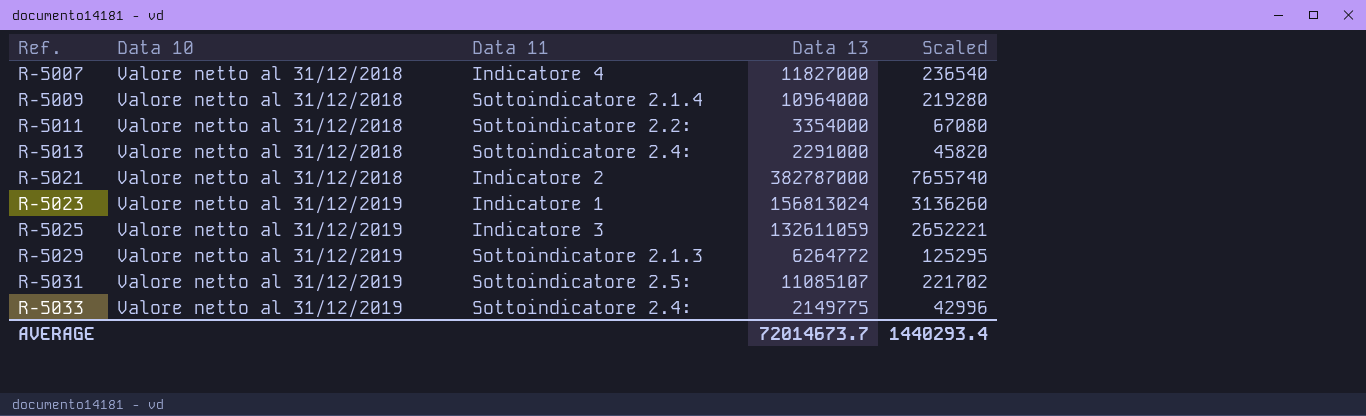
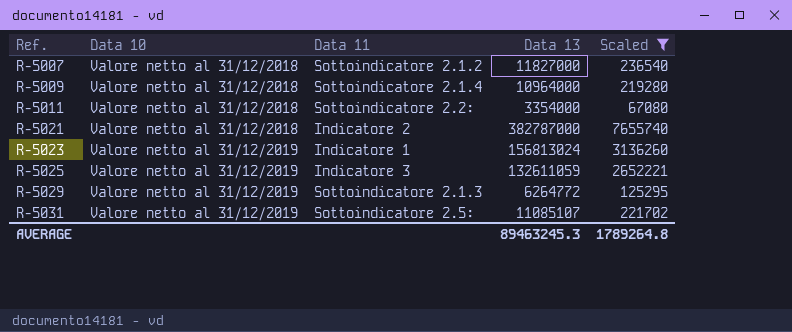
filter: none -> Scaled >= 67080
R-5007 | Data 11: Indicatore 4 -> Sottoindicatore 2.1.2
AVERAGE | Data 13: 72014673.7 -> 89463245.3
AVERAGE | Scaled: 1440293.4 -> 1789264.8

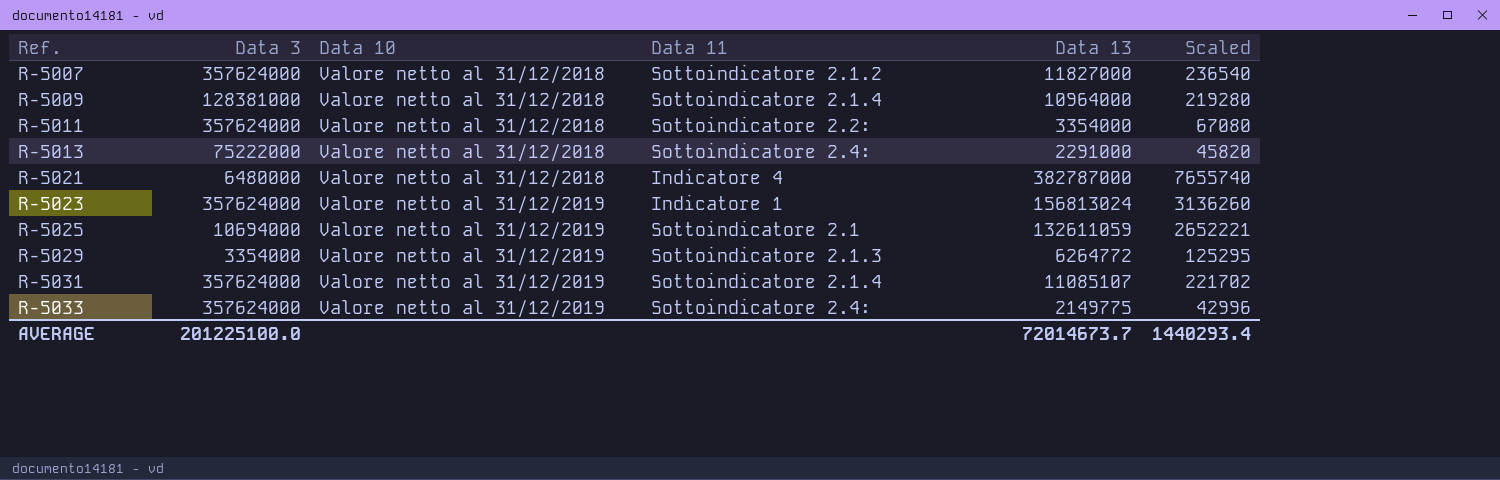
filter: Scaled >= 67080 -> none
column Data 3 | position: none -> 2
R-5021 | Data 11: Indicatore 2 -> Indicatore 4
R-5025 | Data 11: Indicatore 3 -> Sottoindicatore 2.1
R-5031 | Data 11: Sottoindicatore 2.5: -> Sottoindicatore 2.1.4
AVERAGE | Data 13: 89463245.3 -> 72014673.7
AVERAGE | Scaled: 1789264.8 -> 1440293.4

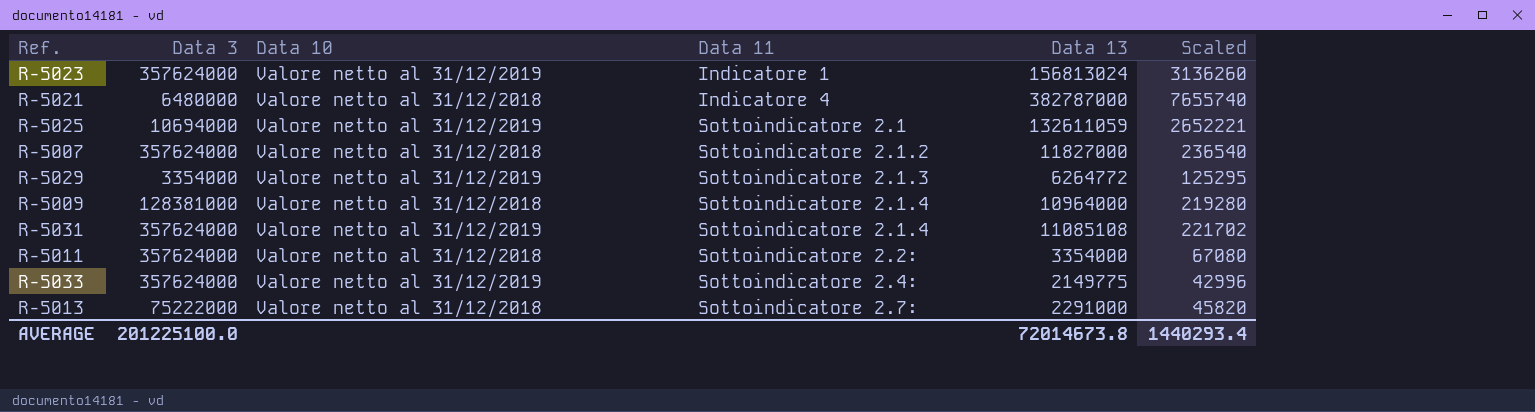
row order: Ref. ascending -> Data 11 ascending
R-5031 | Data 13: 11085107 -> 11085108
R-5013 | Data 11: Sottoindicatore 2.4: -> Sottoindicatore 2.7:
AVERAGE | Data 13: 72014673.7 -> 72014673.8

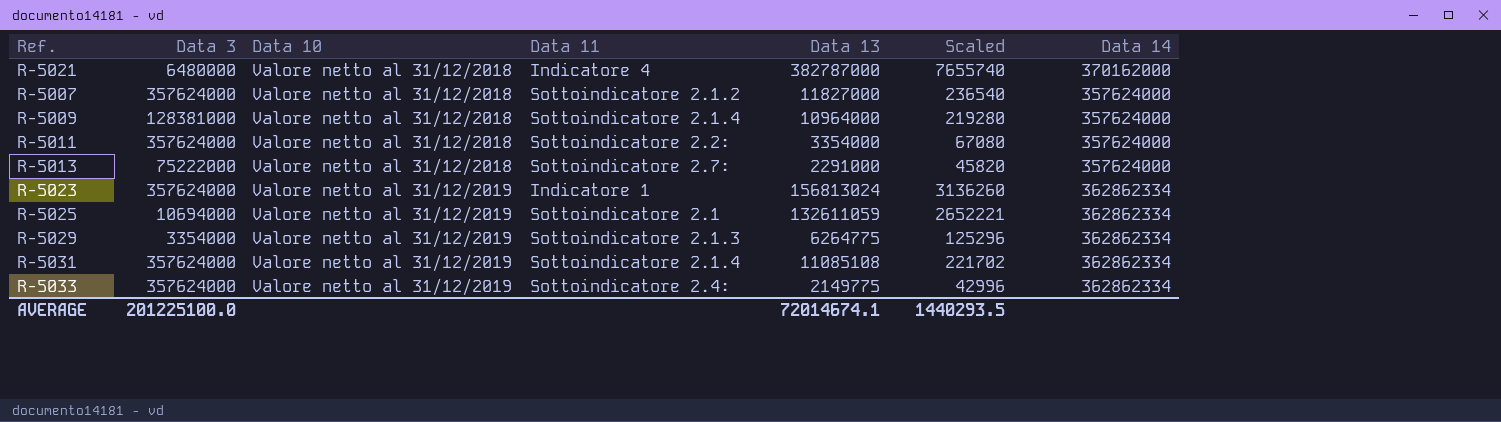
row order: Data 11 ascending -> Data 10 ascending
column Data 14 | position: none -> 7
R-5029 | Data 13: 6264772 -> 6264775
R-5029 | Scaled: 125295 -> 125296
AVERAGE | Data 13: 72014673.8 -> 72014674.1
AVERAGE | Scaled: 1440293.4 -> 1440293.5

